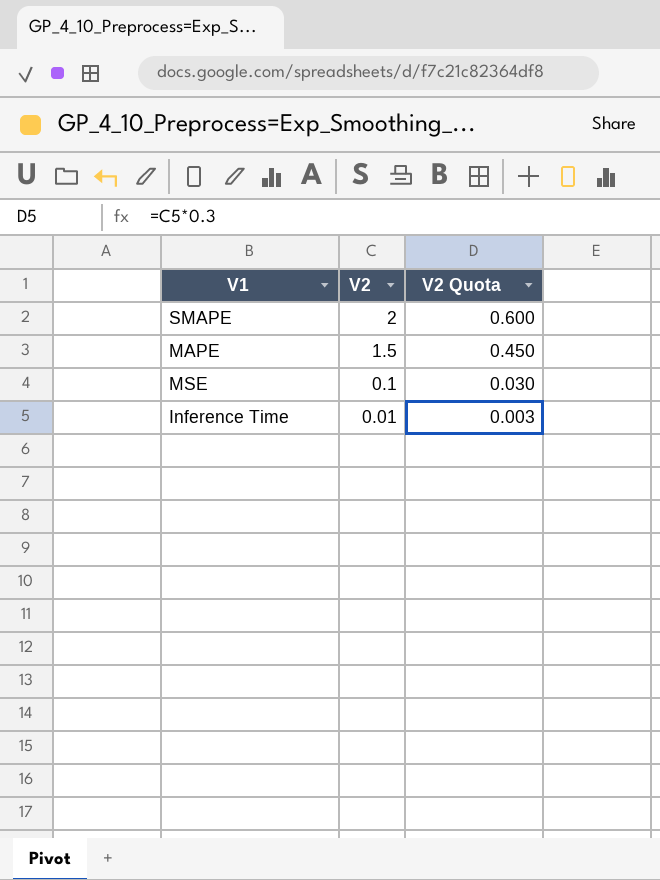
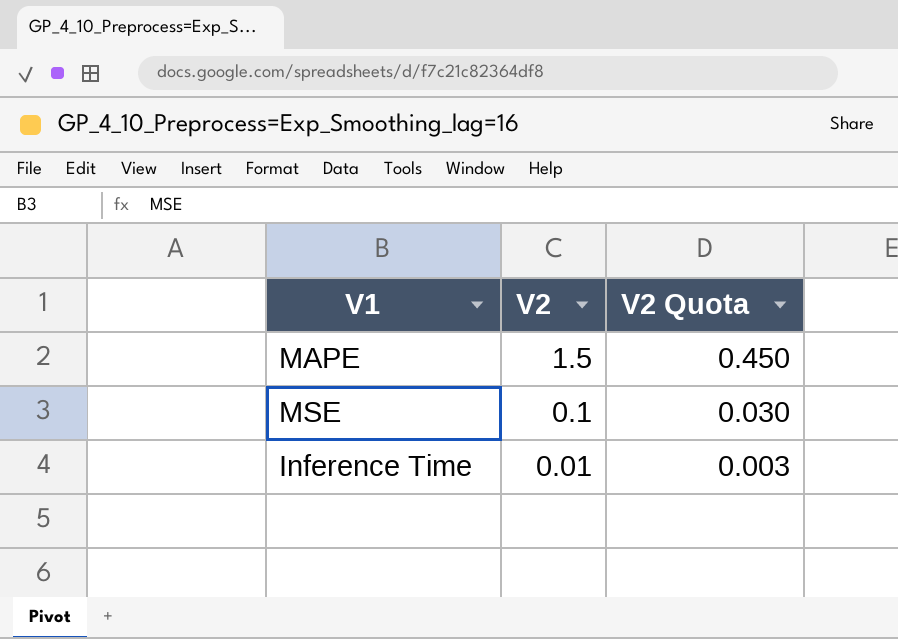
row SMAPE: 2 | 0.600 -> none

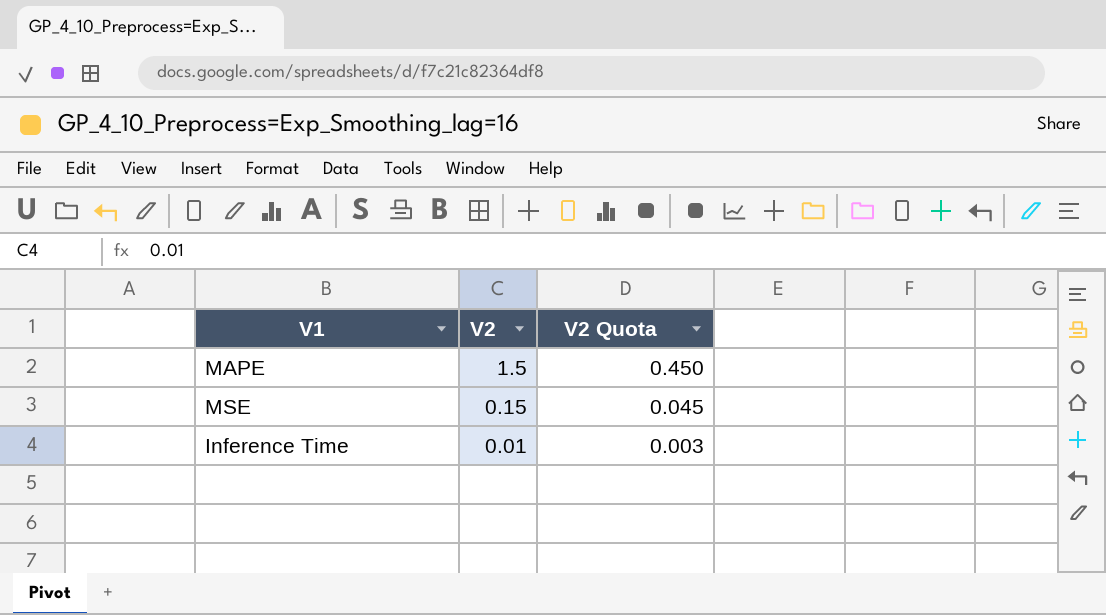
MSE | V2: 0.1 -> 0.15
MSE | V2 Quota: 0.030 -> 0.045

